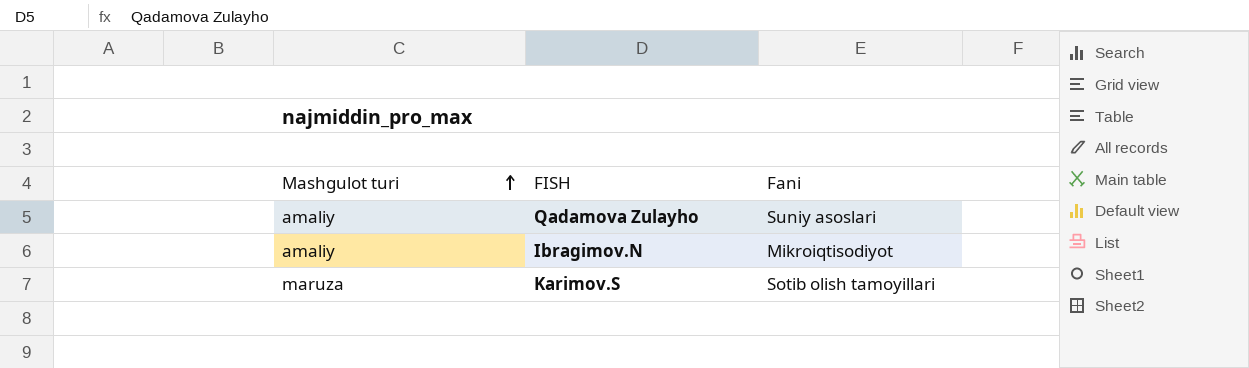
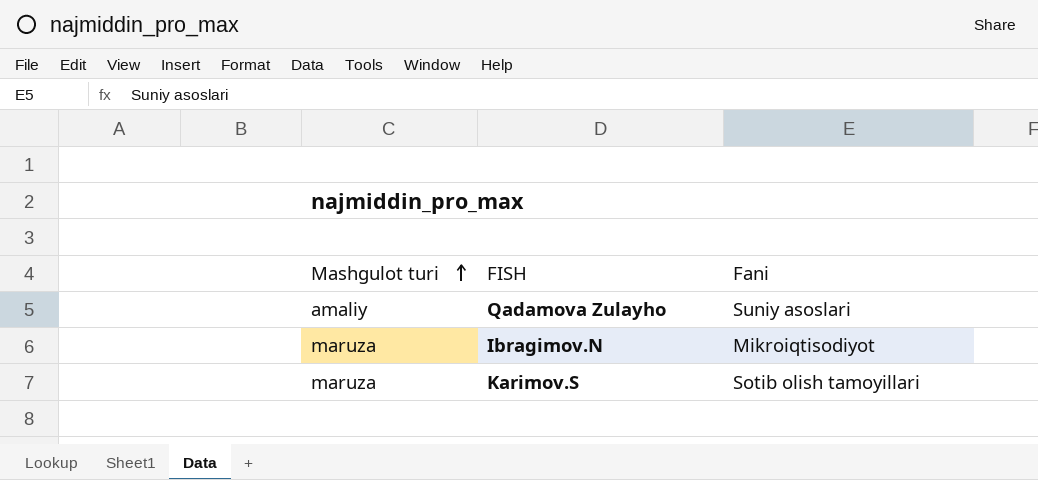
Ibragimov.N | Mashgulot turi: amaliy -> maruza

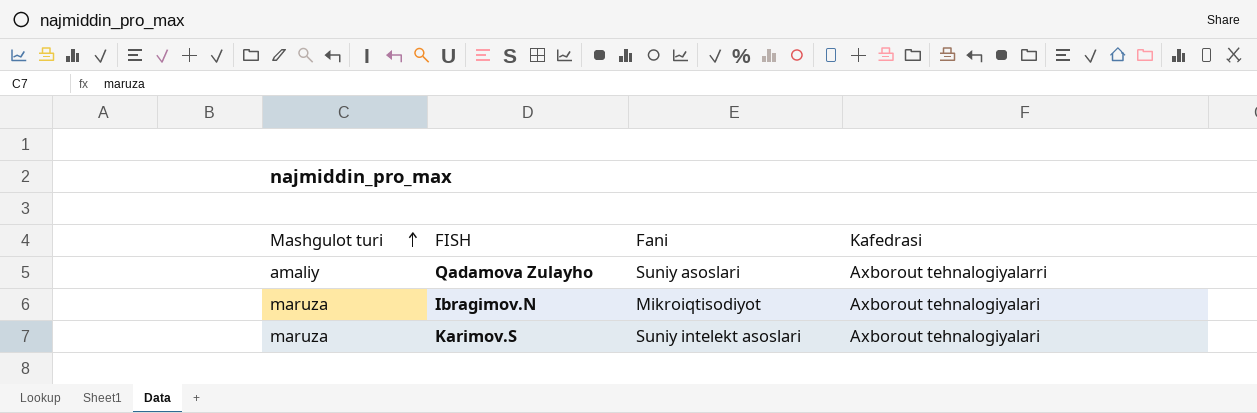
column Kafedrasi | position: none -> 4
Karimov.S | Fani: Sotib olish tamoyillari -> Suniy intelekt asoslari

